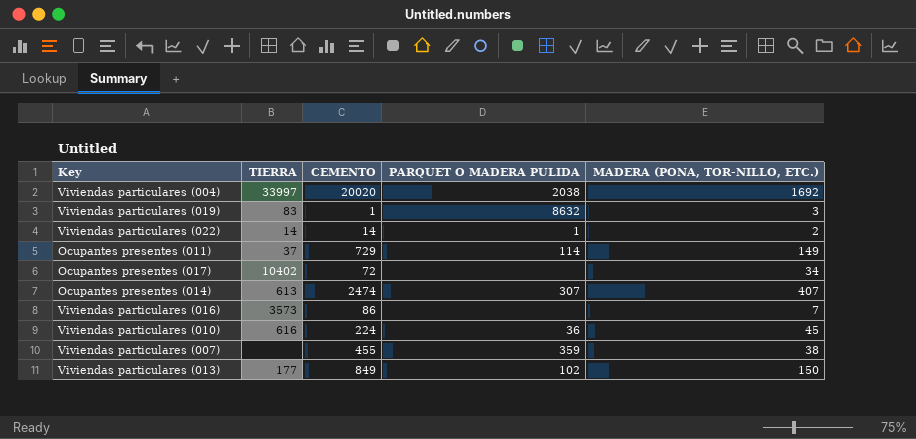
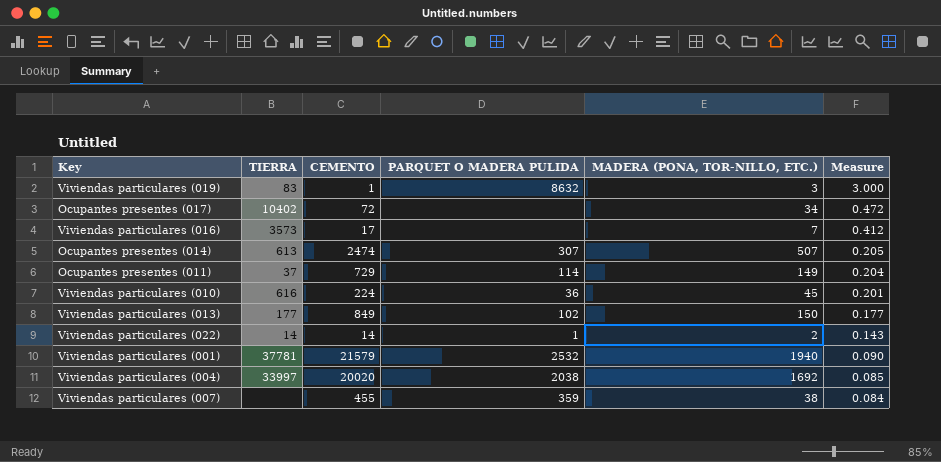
row order: none -> Measure descending
column Measure | formula: none -> [MADERA (PONA, TOR-NILLO, ETC.)] / [CEMENTO]
Viviendas particulares (016) | CEMENTO: 86 -> 17
Ocupantes presentes (014) | MADERA (PONA, TOR-NILLO, ETC.): 407 -> 507
row Viviendas particulares (001): none -> 37781 | 21579 | 2532 | 1940 | 0.090

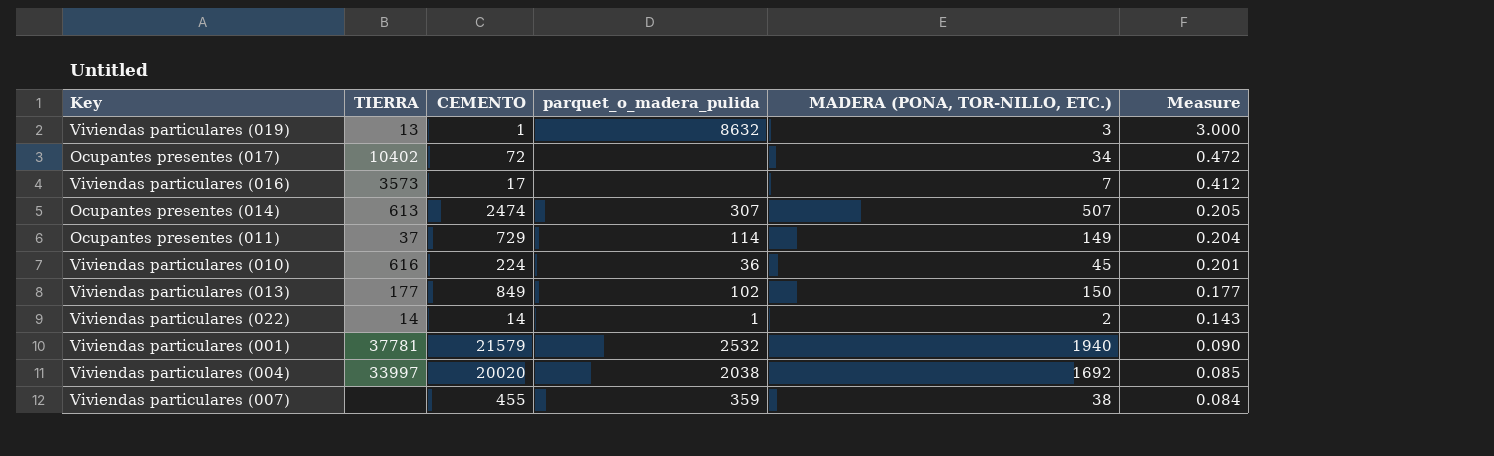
column name: PARQUET O MADERA PULIDA -> parquet_o_madera_pulida
Viviendas particulares (019) | TIERRA: 83 -> 13

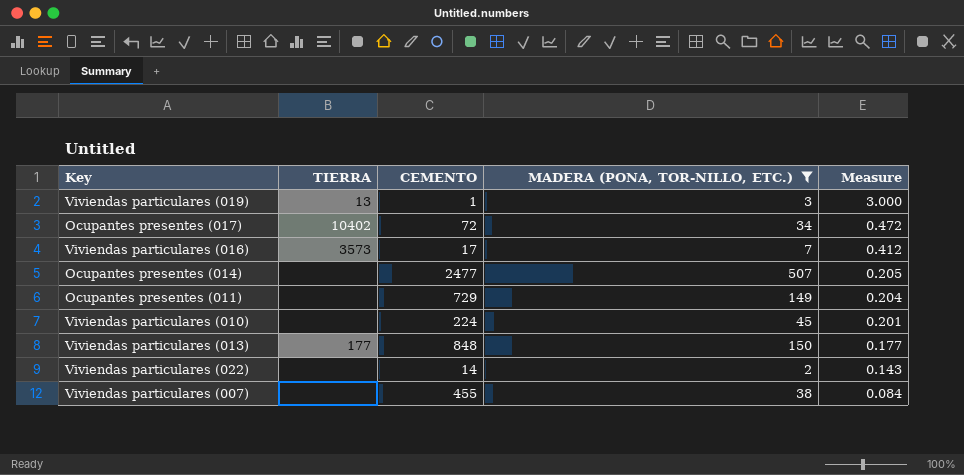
filter: none -> MADERA (PONA, TOR-NILLO, ETC.) <= 507
column parquet_o_madera_pulida | position: 4 -> none
Ocupantes presentes (014) | TIERRA: 613 -> none
Ocupantes presentes (014) | CEMENTO: 2474 -> 2477
Ocupantes presentes (011) | TIERRA: 37 -> none
Viviendas particulares (010) | TIERRA: 616 -> none
Viviendas particulares (013) | CEMENTO: 849 -> 848
Viviendas particulares (022) | TIERRA: 14 -> none

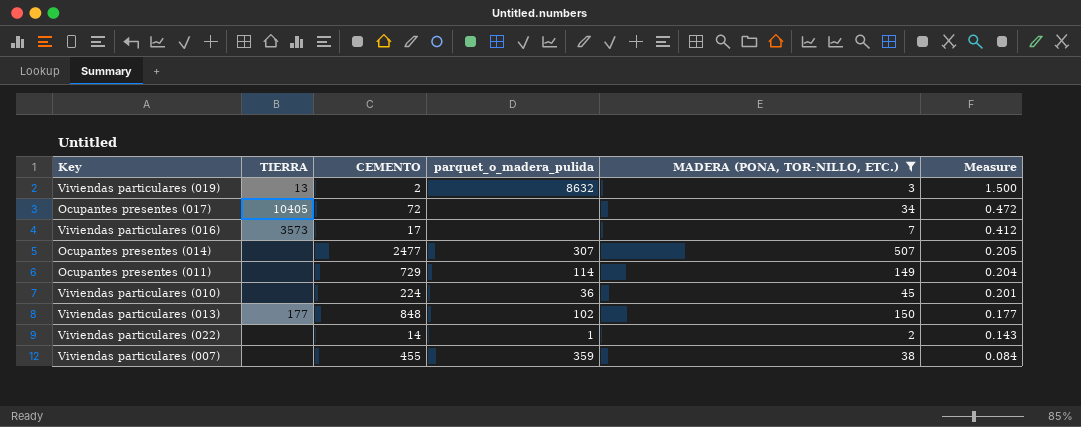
column parquet_o_madera_pulida | position: none -> 4
Viviendas particulares (019) | CEMENTO: 1 -> 2
Viviendas particulares (019) | Measure: 3.000 -> 1.500
Ocupantes presentes (017) | TIERRA: 10402 -> 10405

